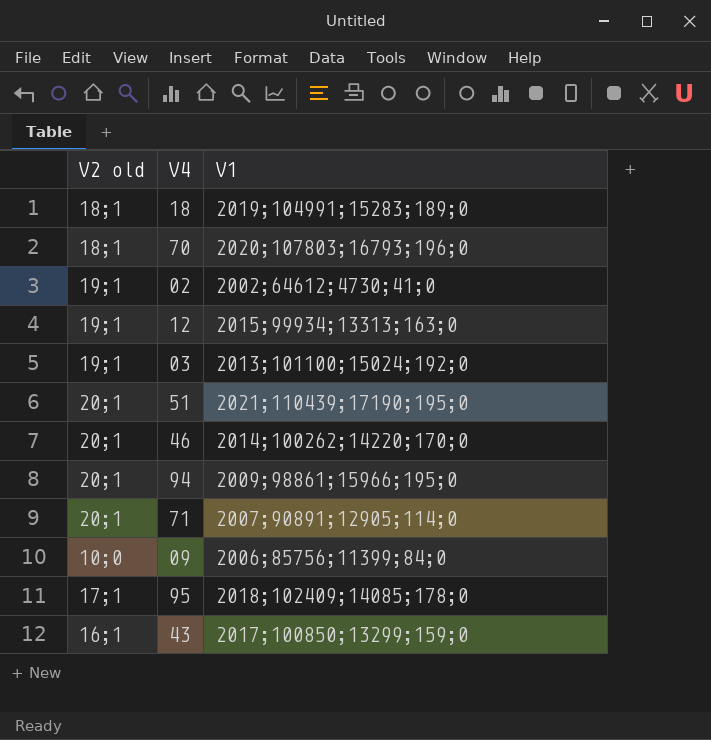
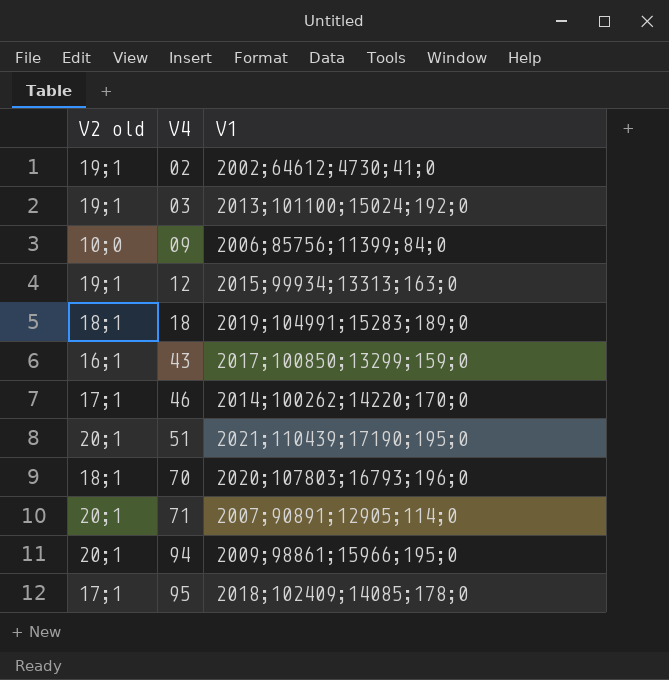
row order: none -> V4 ascending
46 | V2 old: 20;1 -> 17;1

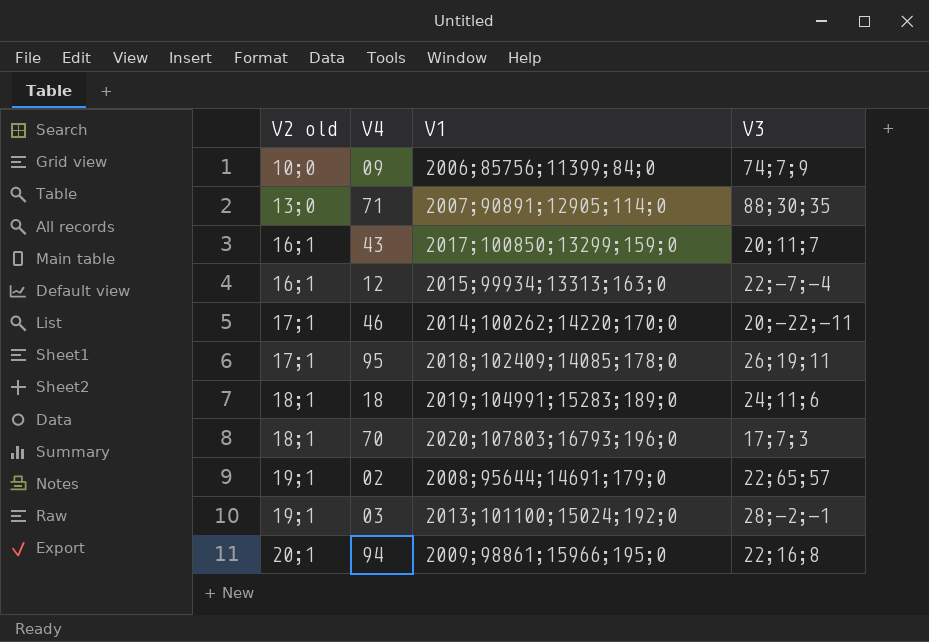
row order: V4 ascending -> V2 old ascending
column V3 | position: none -> 4
row 51: 20;1 | 2021;110439;17190;195;0 -> none
71 | V2 old: 20;1 -> 13;0
12 | V2 old: 19;1 -> 16;1
02 | V1: 2002;64612;4730;41;0 -> 2008;95644;14691;179;0

